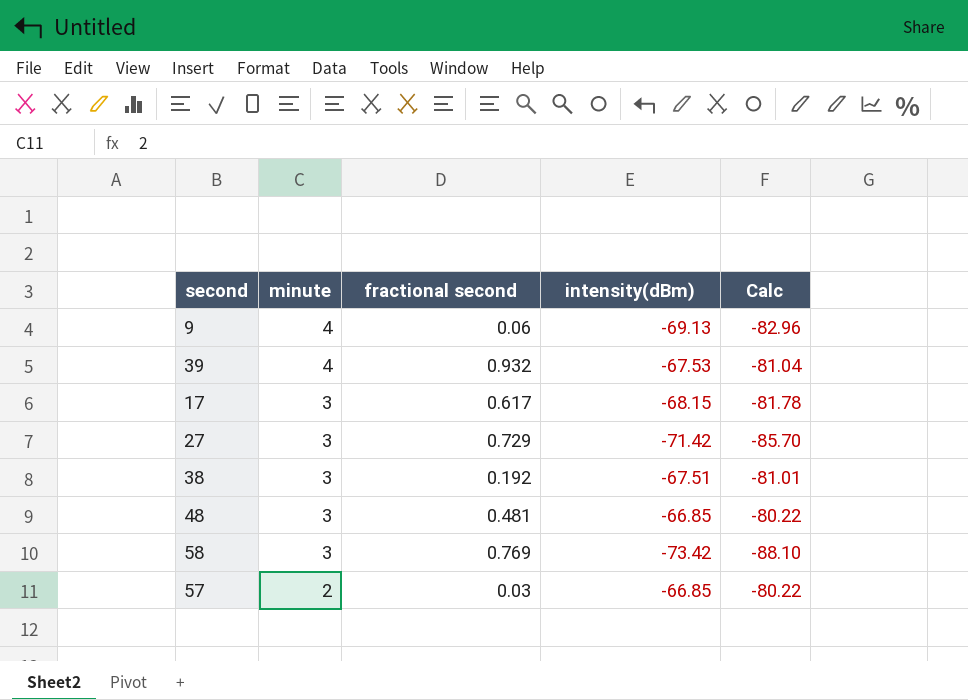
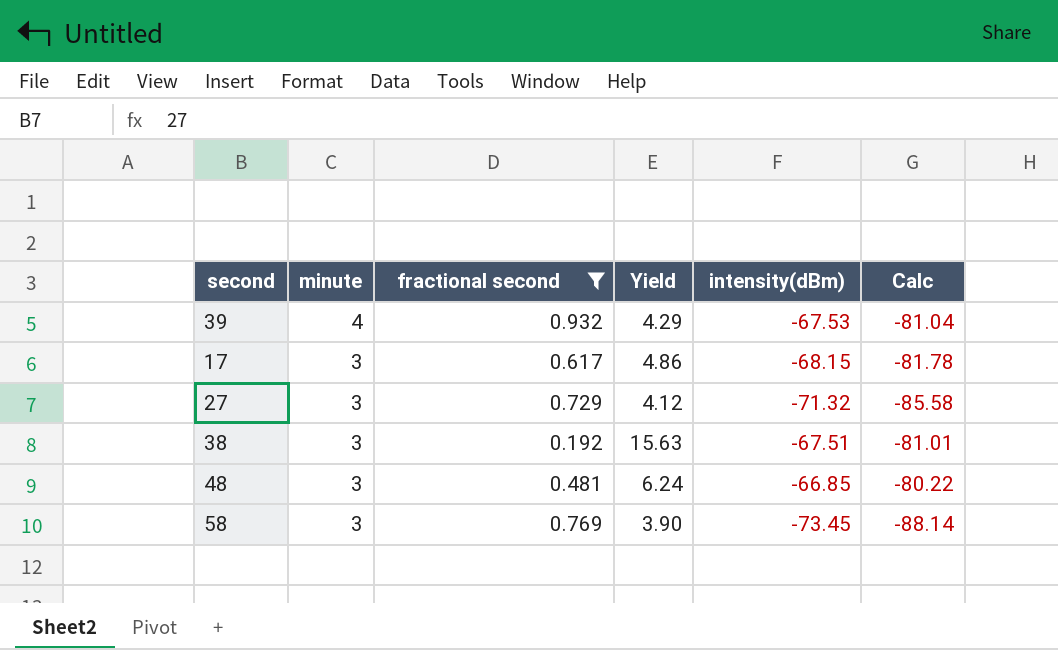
filter: none -> fractional second >= 0.192
column Yield | formula: none -> [minute] / [fractional second]
27 | intensity(dBm): -71.42 -> -71.32
27 | Calc: -85.70 -> -85.58
58 | intensity(dBm): -73.42 -> -73.45
58 | Calc: -88.10 -> -88.14

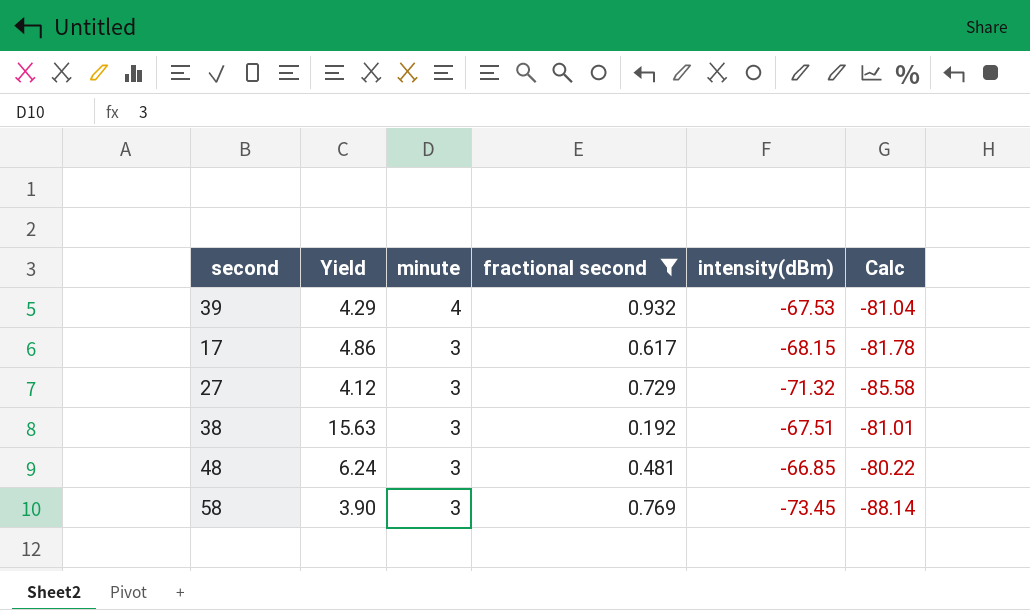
column Yield | position: 4 -> 2

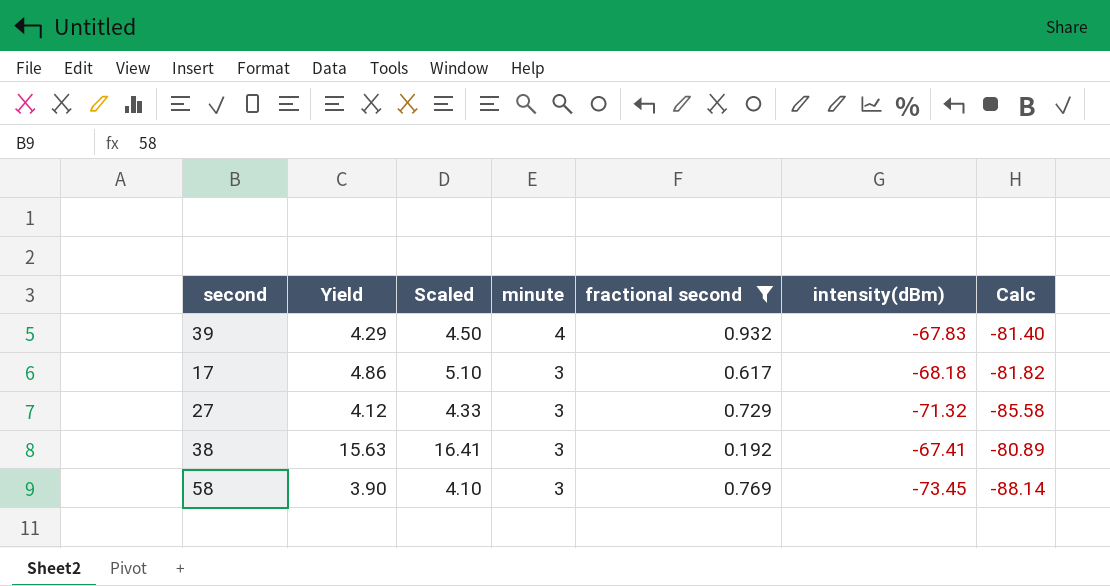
column Scaled | formula: none -> [Yield] * 1.05
row 48: 6.24 | 3 | 0.481 | -66.85 | -80.22 -> none
39 | intensity(dBm): -67.53 -> -67.83
39 | Calc: -81.04 -> -81.40
17 | intensity(dBm): -68.15 -> -68.18
17 | Calc: -81.78 -> -81.82
38 | intensity(dBm): -67.51 -> -67.41
38 | Calc: -81.01 -> -80.89

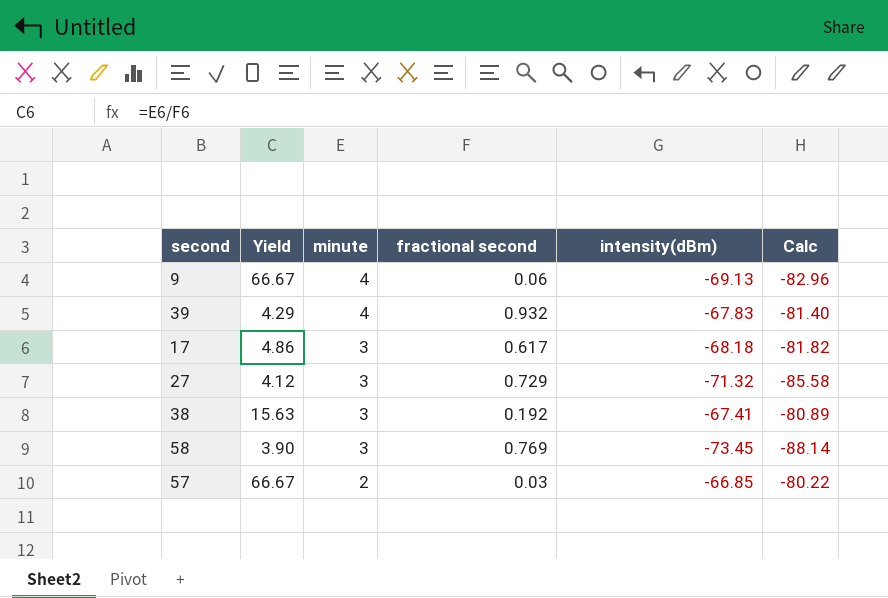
filter: fractional second >= 0.192 -> none
column Scaled | formula: [Yield] * 1.05 -> none

